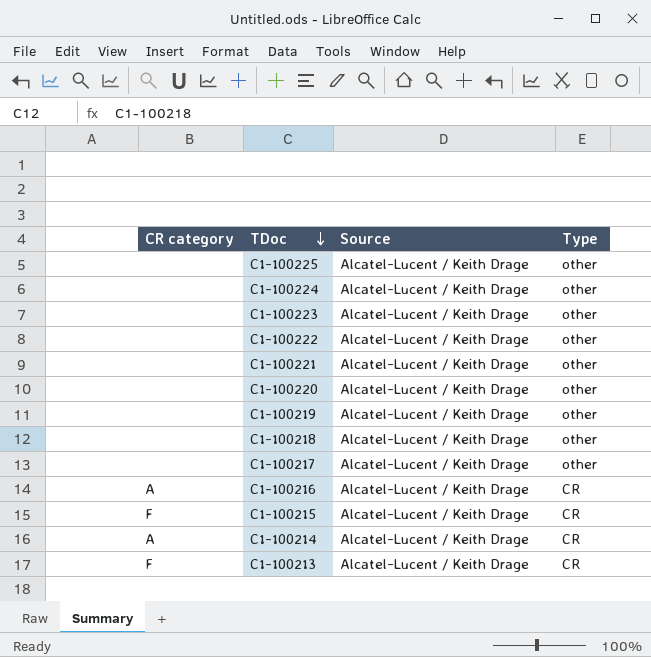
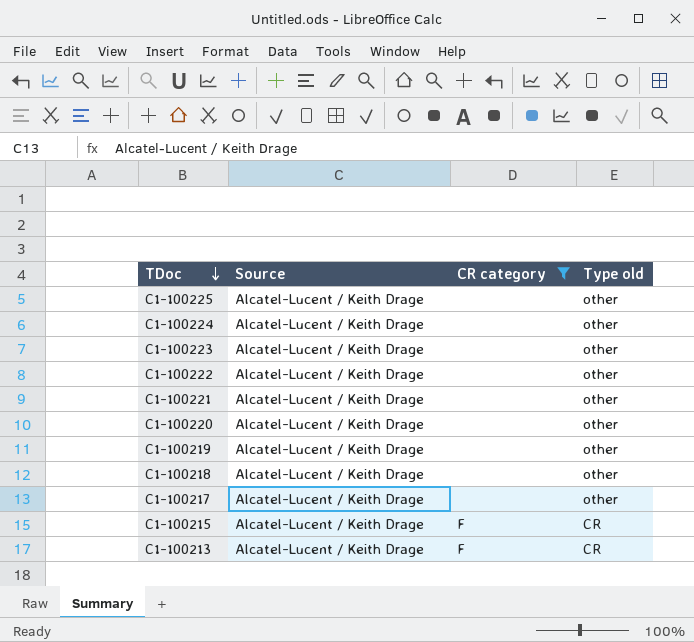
filter: none -> CR category != A
column CR category | position: 1 -> 3
column name: Type -> Type old

